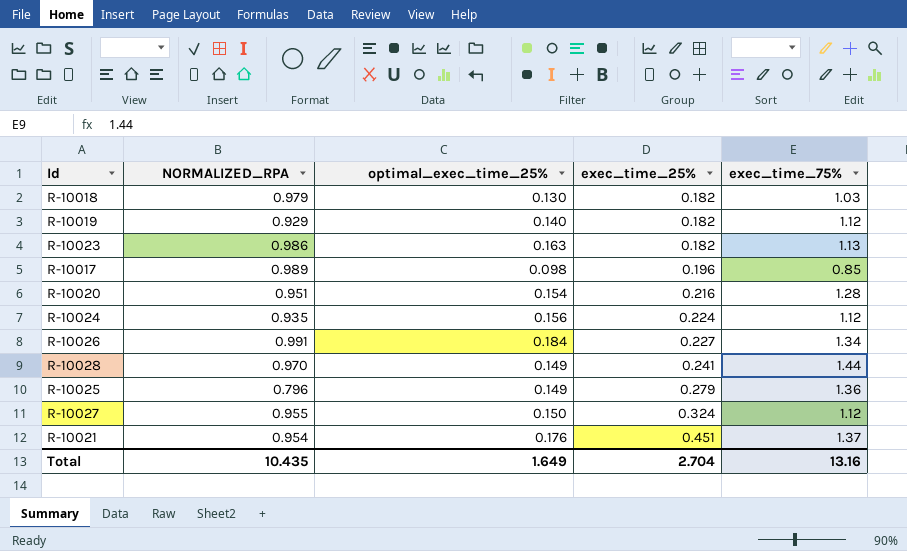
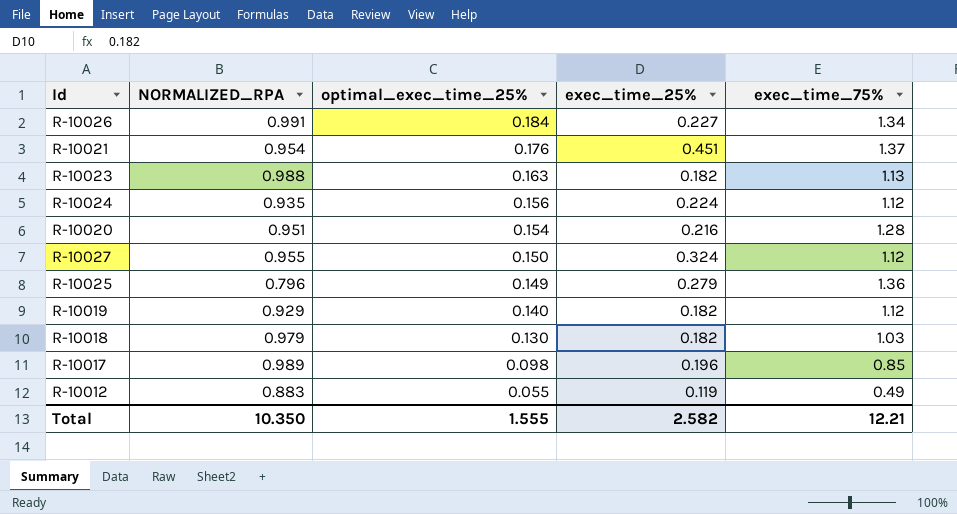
row order: exec_time_25% ascending -> optimal_exec_time_25% descending
row R-10028: 0.970 | 0.149 | 0.241 | 1.44 -> none
R-10023 | NORMALIZED_RPA: 0.986 -> 0.988
row R-10012: none -> 0.883 | 0.055 | 0.119 | 0.49
Total | NORMALIZED_RPA: 10.435 -> 10.350
Total | optimal_exec_time_25%: 1.649 -> 1.555
Total | exec_time_25%: 2.704 -> 2.582
Total | exec_time_75%: 13.16 -> 12.21

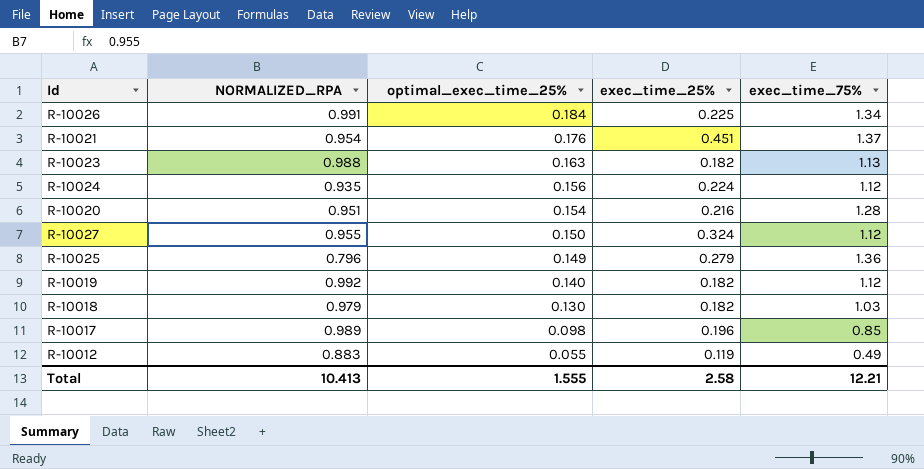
R-10026 | exec_time_25%: 0.227 -> 0.225
R-10019 | NORMALIZED_RPA: 0.929 -> 0.992
Total | NORMALIZED_RPA: 10.350 -> 10.413
Total | exec_time_25%: 2.582 -> 2.58

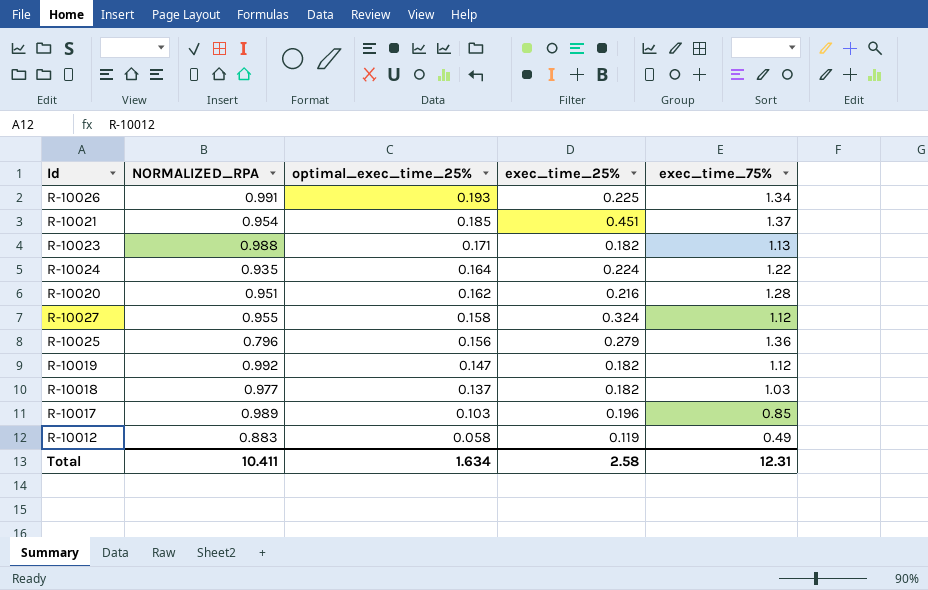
R-10026 | optimal_exec_time_25%: 0.184 -> 0.193
R-10021 | optimal_exec_time_25%: 0.176 -> 0.185
R-10023 | optimal_exec_time_25%: 0.163 -> 0.171
R-10024 | optimal_exec_time_25%: 0.156 -> 0.164
R-10024 | exec_time_75%: 1.12 -> 1.22
R-10020 | optimal_exec_time_25%: 0.154 -> 0.162
R-10027 | optimal_exec_time_25%: 0.150 -> 0.158
R-10025 | optimal_exec_time_25%: 0.149 -> 0.156
R-10019 | optimal_exec_time_25%: 0.140 -> 0.147
R-10018 | NORMALIZED_RPA: 0.979 -> 0.977
R-10018 | optimal_exec_time_25%: 0.130 -> 0.137
R-10017 | optimal_exec_time_25%: 0.098 -> 0.103
R-10012 | optimal_exec_time_25%: 0.055 -> 0.058
Total | NORMALIZED_RPA: 10.413 -> 10.411
Total | optimal_exec_time_25%: 1.555 -> 1.634
Total | exec_time_75%: 12.21 -> 12.31

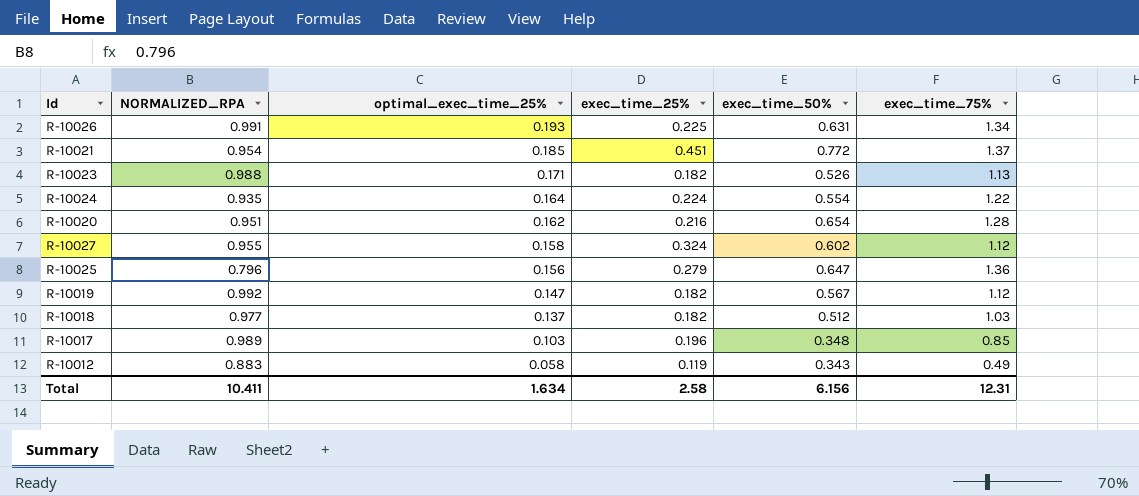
column exec_time_50% | position: none -> 5

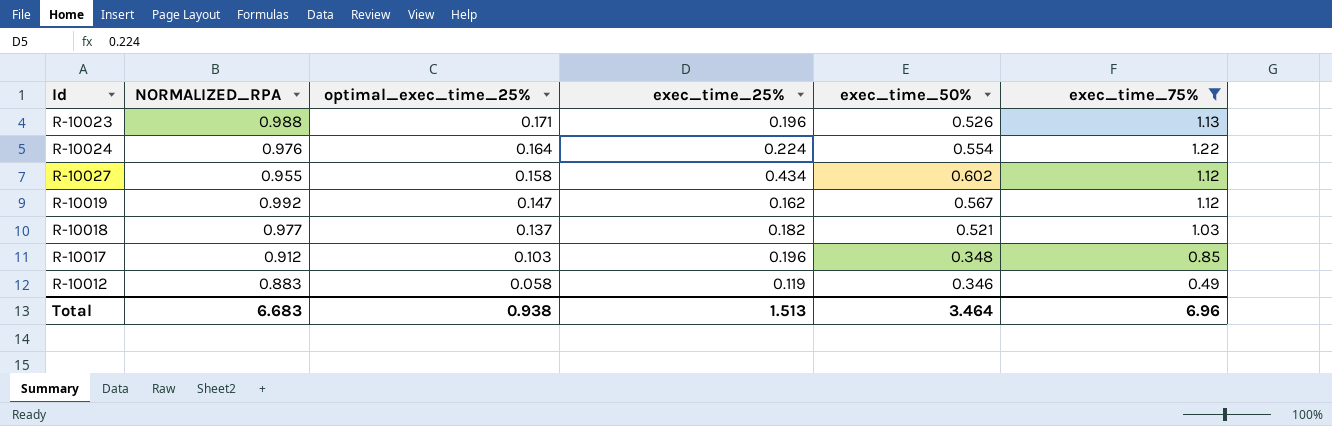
filter: none -> exec_time_75% <= 1.22
R-10023 | exec_time_25%: 0.182 -> 0.196
R-10024 | NORMALIZED_RPA: 0.935 -> 0.976
R-10027 | exec_time_25%: 0.324 -> 0.434
R-10019 | exec_time_25%: 0.182 -> 0.162
R-10018 | exec_time_50%: 0.512 -> 0.521
R-10017 | NORMALIZED_RPA: 0.989 -> 0.912
R-10012 | exec_time_50%: 0.343 -> 0.346
Total | NORMALIZED_RPA: 10.411 -> 6.683
Total | optimal_exec_time_25%: 1.634 -> 0.938
Total | exec_time_25%: 2.58 -> 1.513
Total | exec_time_50%: 6.156 -> 3.464
Total | exec_time_75%: 12.31 -> 6.96

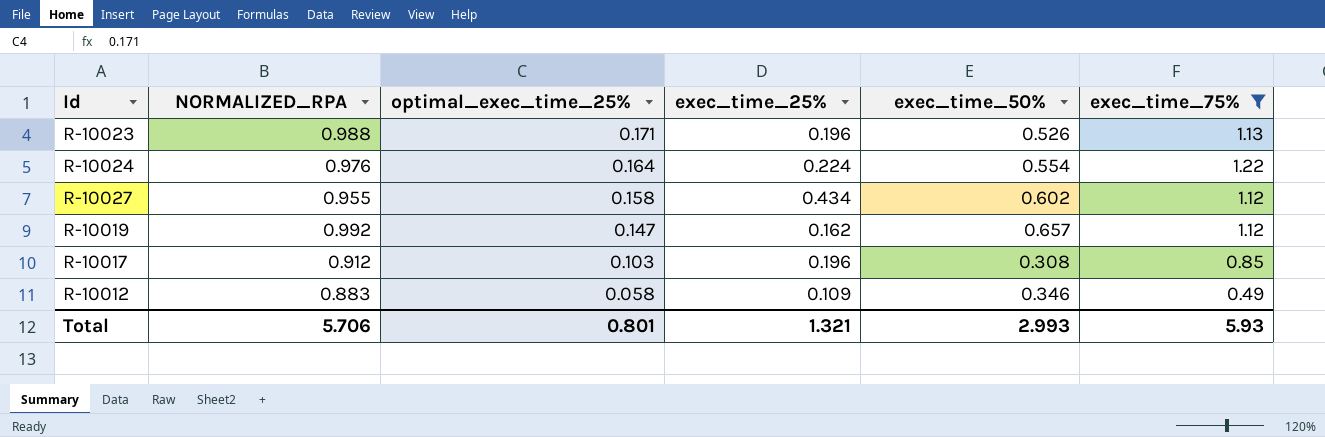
row R-10018: 0.977 | 0.137 | 0.182 | 0.521 | 1.03 -> none
R-10019 | exec_time_50%: 0.567 -> 0.657
R-10017 | exec_time_50%: 0.348 -> 0.308
R-10012 | exec_time_25%: 0.119 -> 0.109
Total | NORMALIZED_RPA: 6.683 -> 5.706
Total | optimal_exec_time_25%: 0.938 -> 0.801
Total | exec_time_25%: 1.513 -> 1.321
Total | exec_time_50%: 3.464 -> 2.993
Total | exec_time_75%: 6.96 -> 5.93

